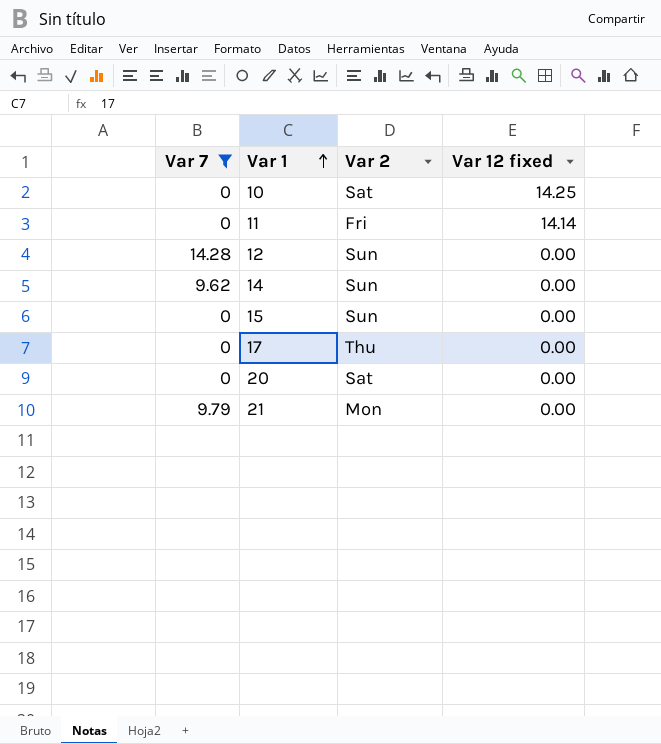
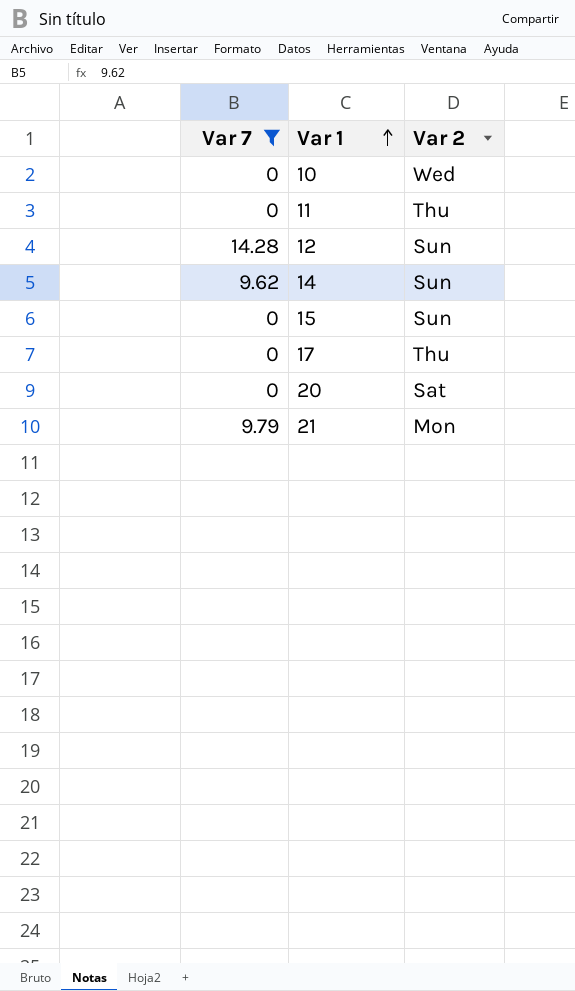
column Var 12 fixed | position: 4 -> none
10 | Var 2: Sat -> Wed
11 | Var 2: Fri -> Thu

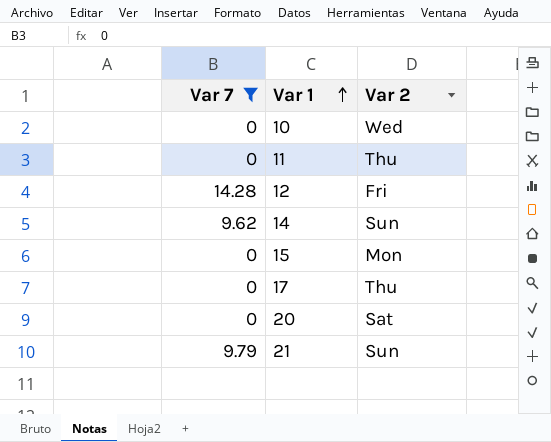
12 | Var 2: Sun -> Fri
15 | Var 2: Sun -> Mon
21 | Var 2: Mon -> Sun

